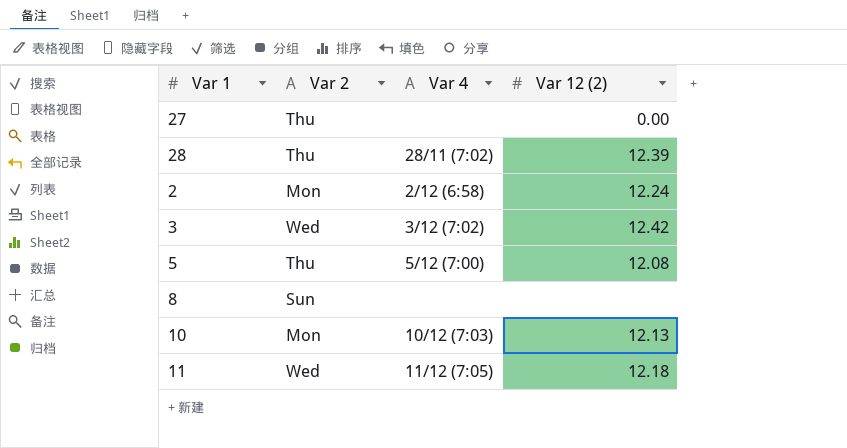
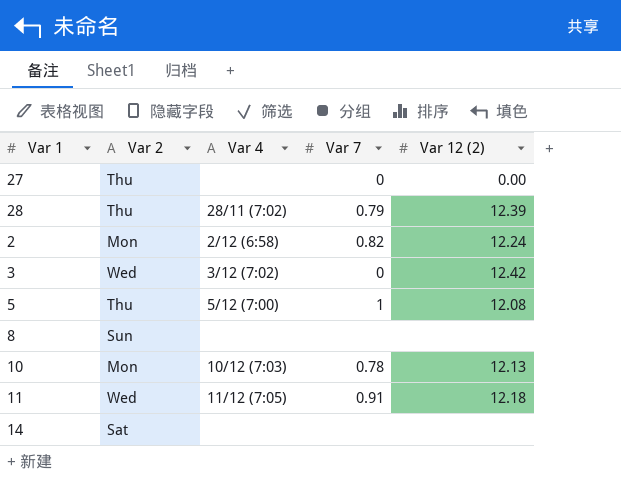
column Var 7 | position: none -> 4
row 14: none -> Sat | none | none | none

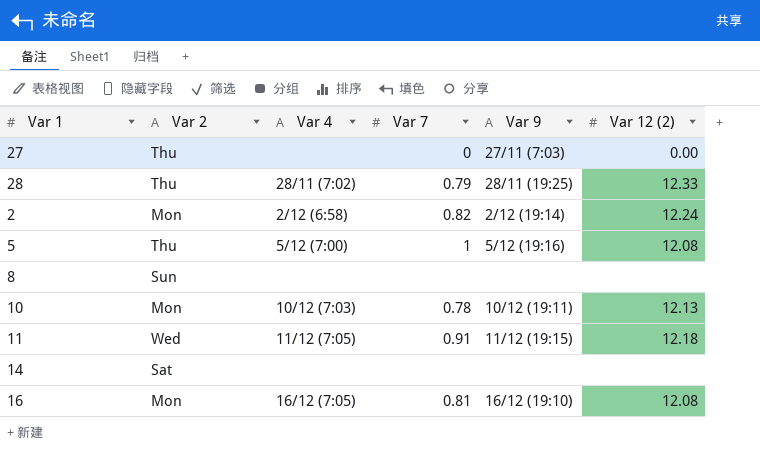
column Var 9 | position: none -> 5
row 3: Wed | 3/12 (7:02) | 0 | 12.42 -> none
28 | Var 12 (2): 12.39 -> 12.33
row 16: none -> Mon | 16/12 (7:05) | 0.81 | 16/12 (19:10) | 12.08

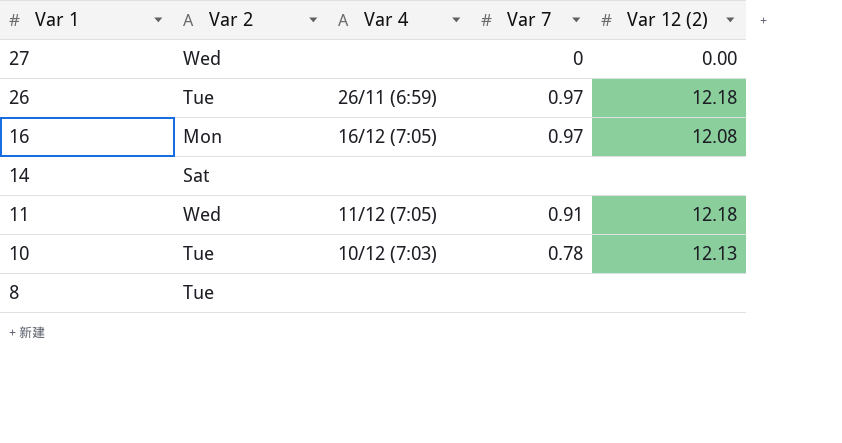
row order: none -> Var 1 descending
column Var 9 | position: 5 -> none
row 28: Thu | 28/11 (7:02) | 0.79 | 28/11 (19:25) | 12.33 -> none
row 2: Mon | 2/12 (6:58) | 0.82 | 2/12 (19:14) | 12.24 -> none
row 5: Thu | 5/12 (7:00) | 1 | 5/12 (19:16) | 12.08 -> none
27 | Var 2: Thu -> Wed
row 26: none -> Tue | 26/11 (6:59) | 0.97 | 12.18
16 | Var 7: 0.81 -> 0.97
10 | Var 2: Mon -> Tue
8 | Var 2: Sun -> Tue

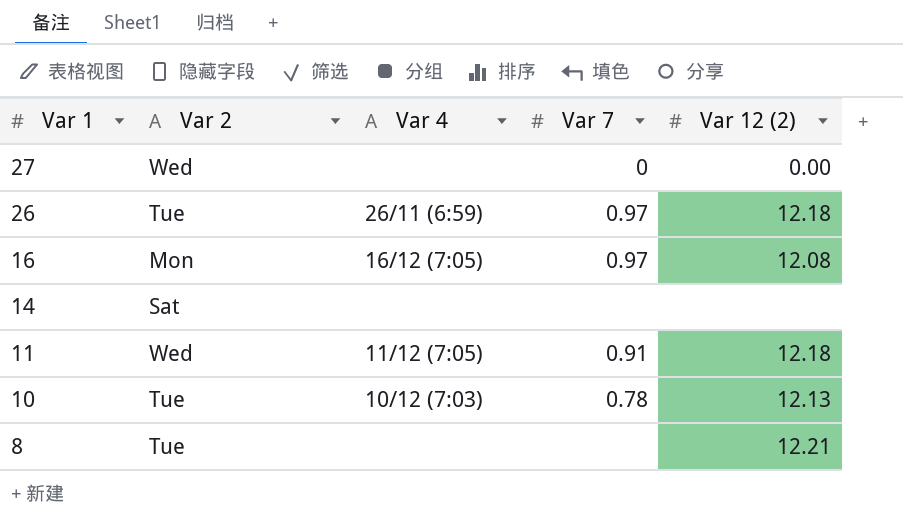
8 | Var 12 (2): none -> 12.21

